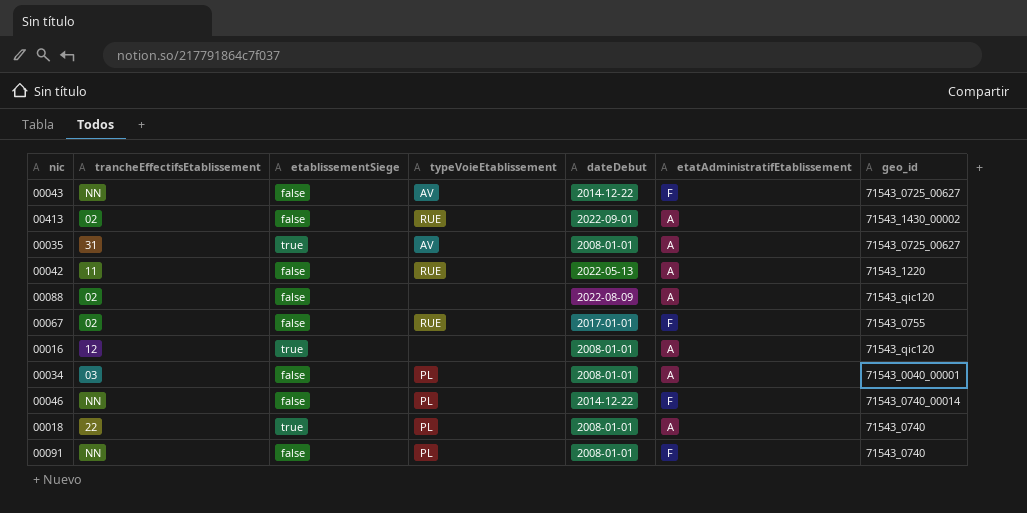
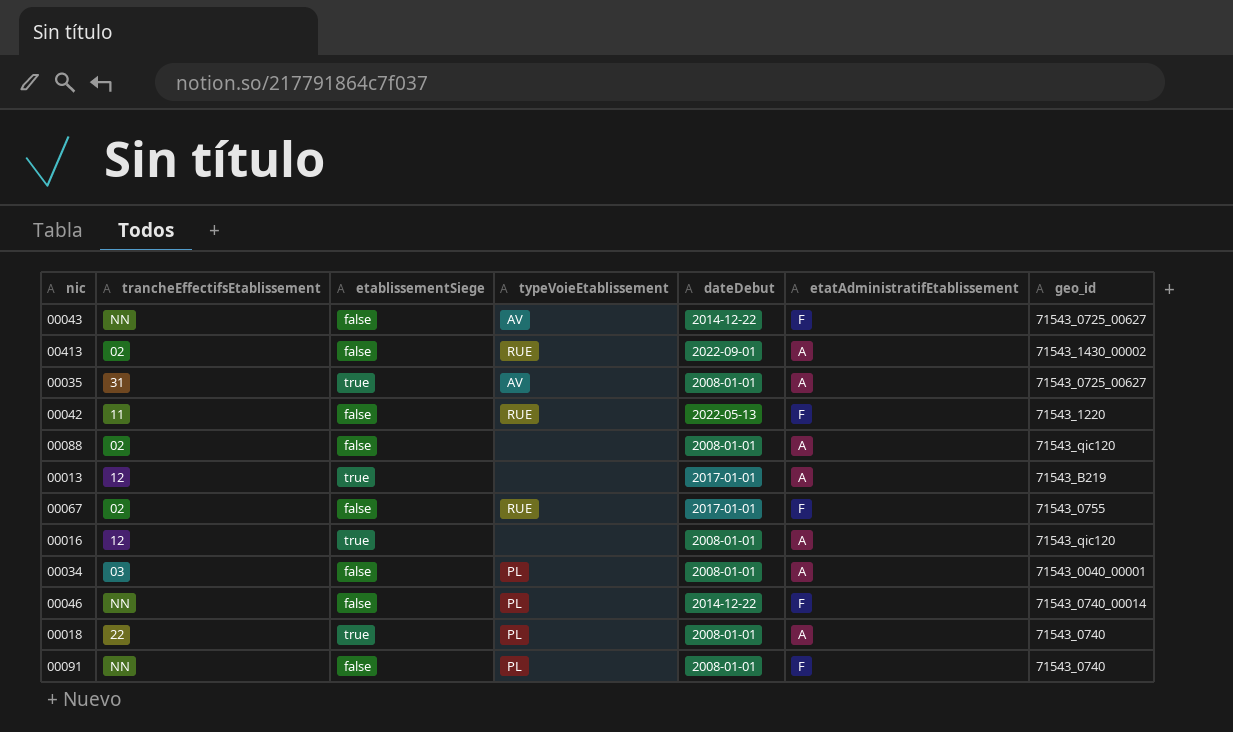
00042 | etatAdministratifEtablissement: A -> F
00088 | dateDebut: 2022-08-09 -> 2008-01-01
row 00013: none -> 12 | true | none | 2017-01-01 | A | 71543_B219

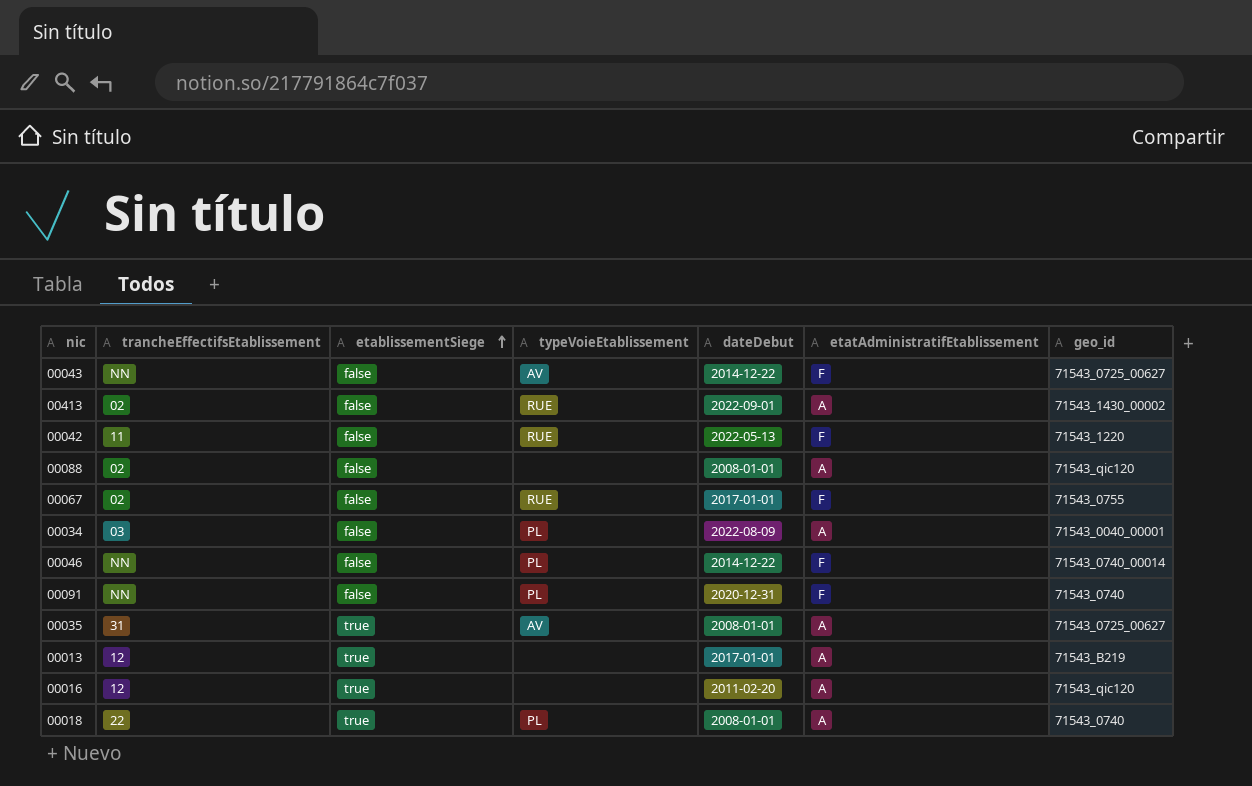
row order: none -> etablissementSiege ascending
00034 | dateDebut: 2008-01-01 -> 2022-08-09
00091 | dateDebut: 2008-01-01 -> 2020-12-31
00016 | dateDebut: 2008-01-01 -> 2011-02-20

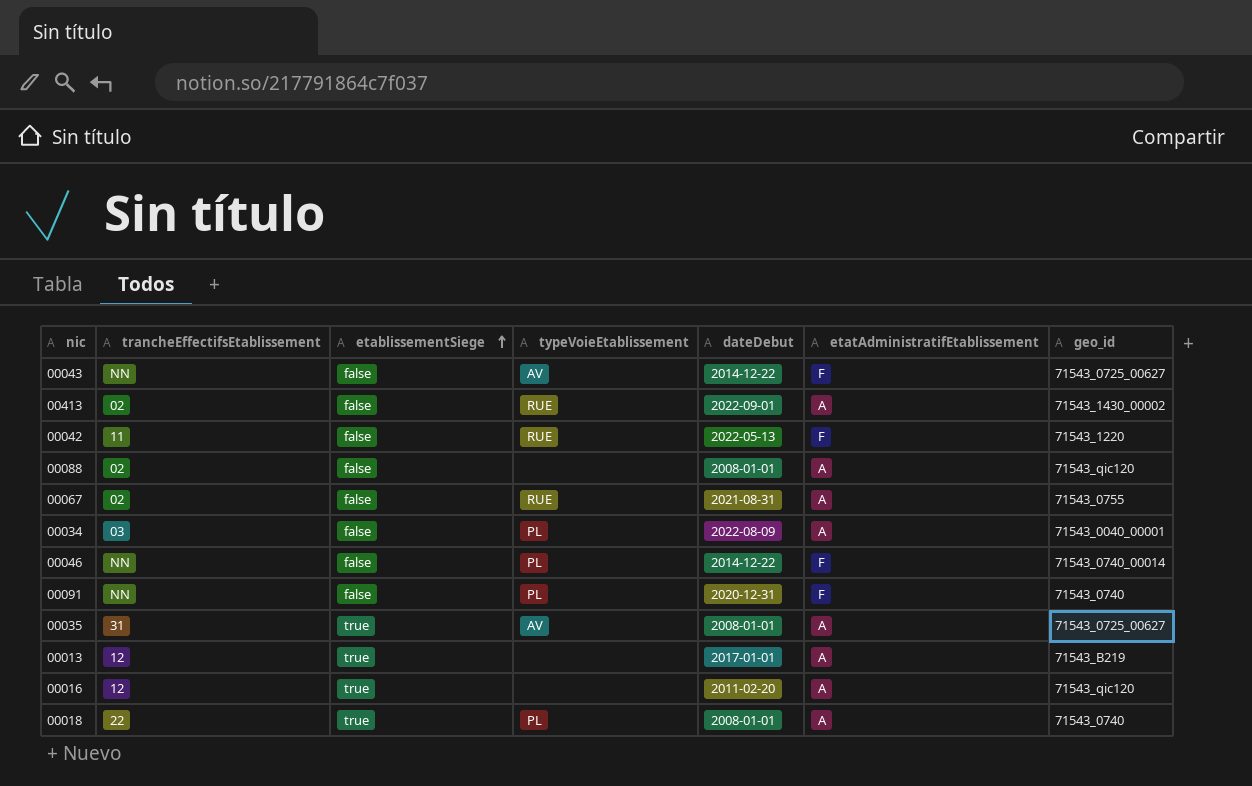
00067 | dateDebut: 2017-01-01 -> 2021-08-31
00067 | etatAdministratifEtablissement: F -> A

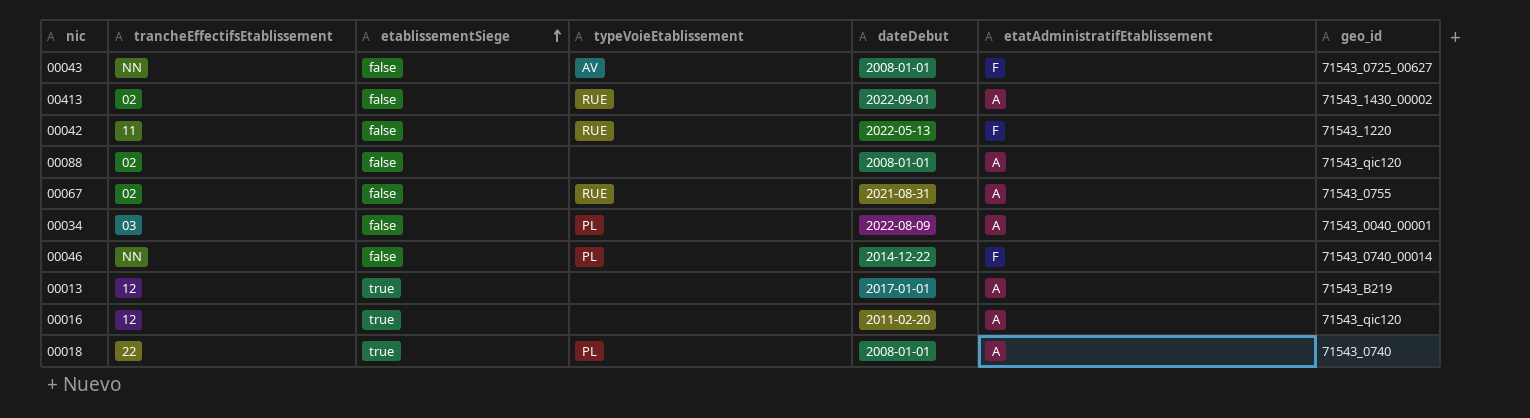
row 00091: NN | false | PL | 2020-12-31 | F | 71543_0740 -> none
row 00035: 31 | true | AV | 2008-01-01 | A | 71543_0725_00627 -> none
00043 | dateDebut: 2014-12-22 -> 2008-01-01

